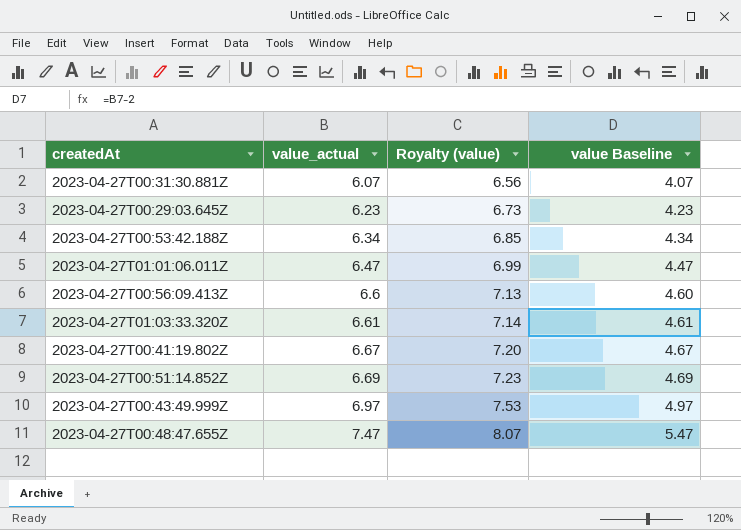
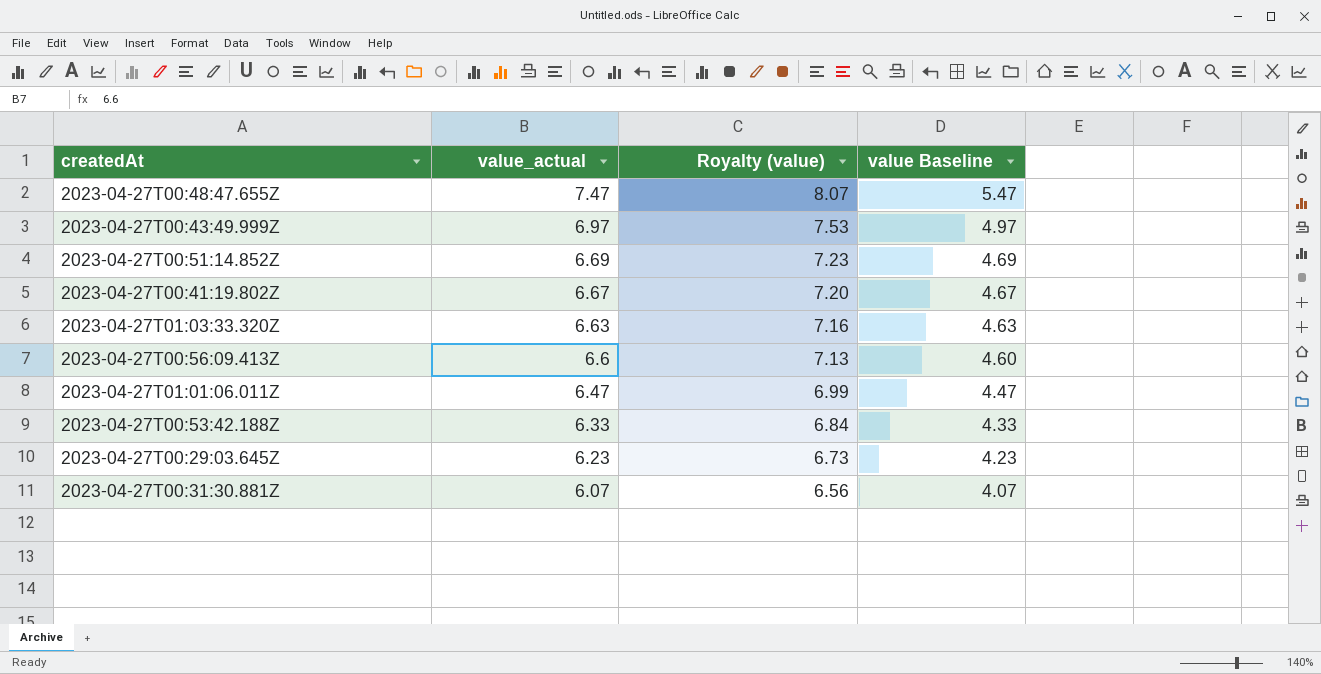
row order: value_actual ascending -> value_actual descending
2023-04-27T01:03:33.320Z | value_actual: 6.61 -> 6.63
2023-04-27T01:03:33.320Z | Royalty (value): 7.14 -> 7.16
2023-04-27T01:03:33.320Z | value Baseline: 4.61 -> 4.63
2023-04-27T00:53:42.188Z | value_actual: 6.34 -> 6.33
2023-04-27T00:53:42.188Z | Royalty (value): 6.85 -> 6.84
2023-04-27T00:53:42.188Z | value Baseline: 4.34 -> 4.33

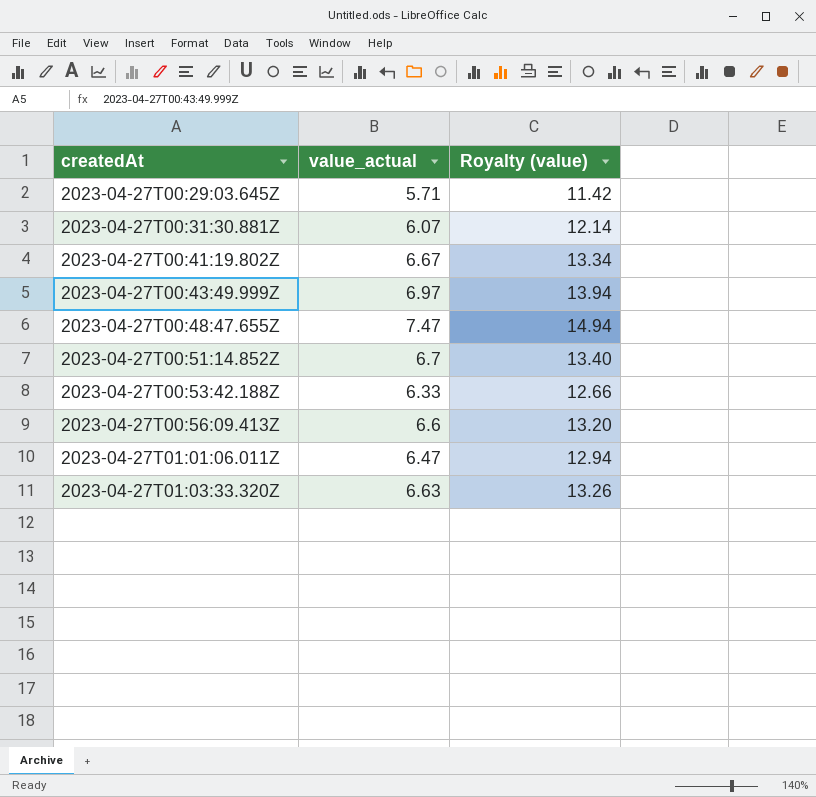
row order: value_actual descending -> createdAt ascending
column value Baseline | formula: [value_actual] - 2 -> none
column Royalty (value) | formula: [value_actual] * 1.08 -> [value_actual] * 2
2023-04-27T00:29:03.645Z | value_actual: 6.23 -> 5.71
2023-04-27T00:51:14.852Z | value_actual: 6.69 -> 6.7

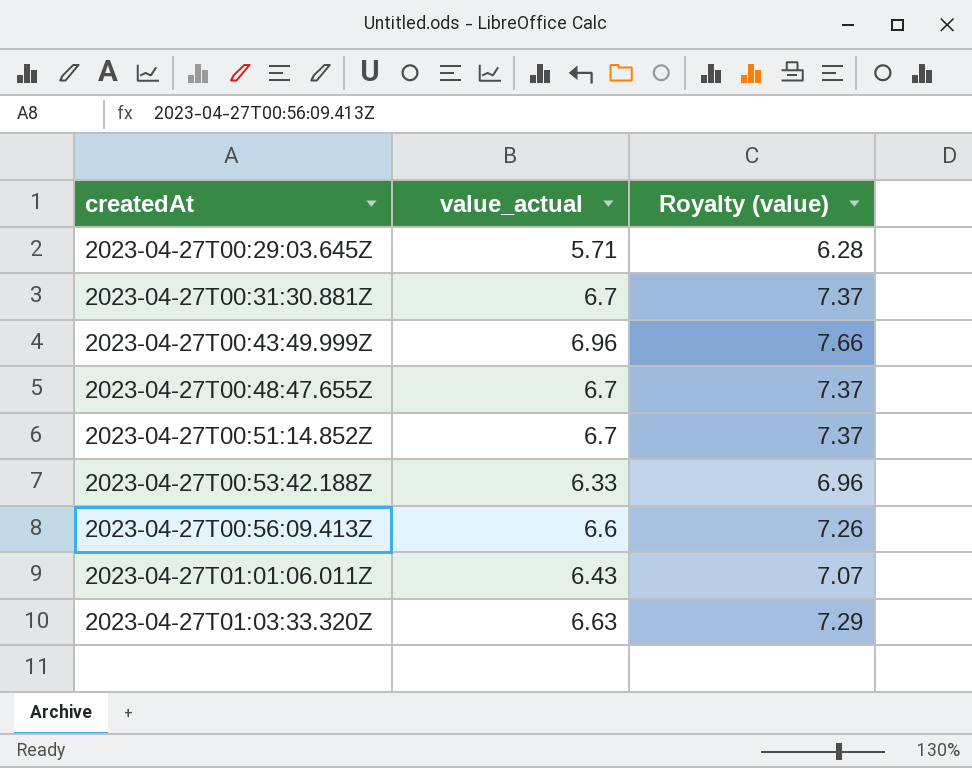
column Royalty (value) | formula: [value_actual] * 2 -> [value_actual] * 1.1
row 2023-04-27T00:41:19.802Z: 6.67 | 13.34 -> none
2023-04-27T00:31:30.881Z | value_actual: 6.07 -> 6.7
2023-04-27T00:43:49.999Z | value_actual: 6.97 -> 6.96
2023-04-27T00:48:47.655Z | value_actual: 7.47 -> 6.7
2023-04-27T01:01:06.011Z | value_actual: 6.47 -> 6.43

